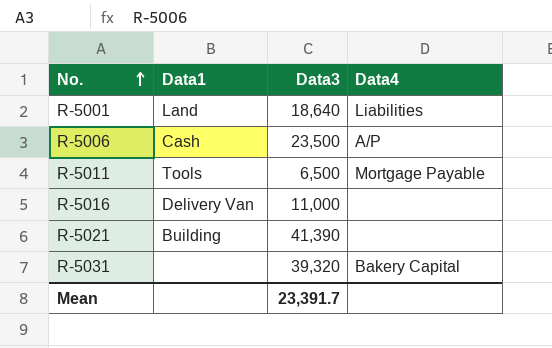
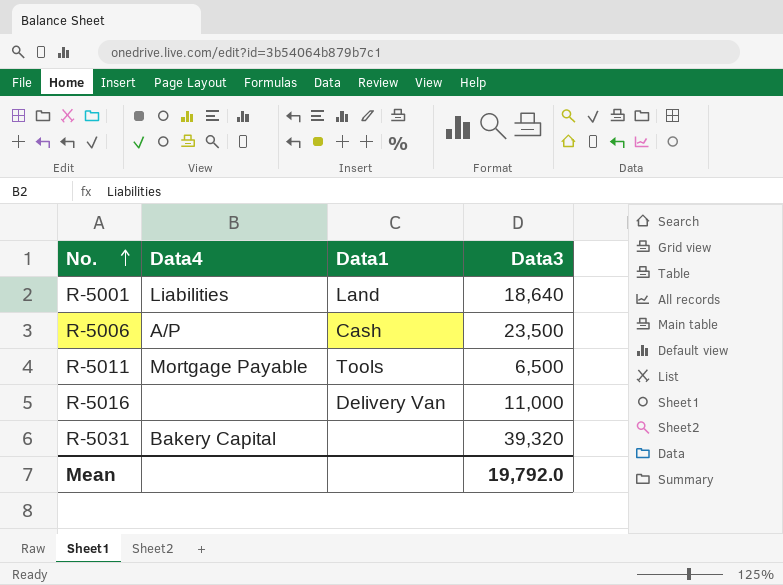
column Data4 | position: 4 -> 2
row R-5021: Building | 41,390 | none -> none
Mean | Data3: 23,391.7 -> 19,792.0

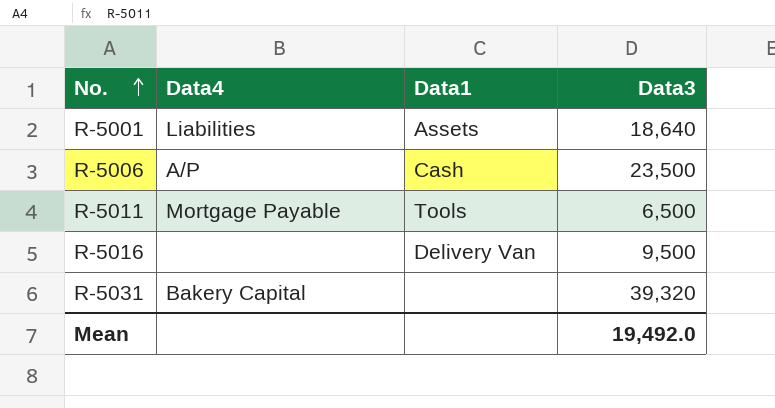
R-5001 | Data1: Land -> Assets
R-5016 | Data3: 11,000 -> 9,500
Mean | Data3: 19,792.0 -> 19,492.0

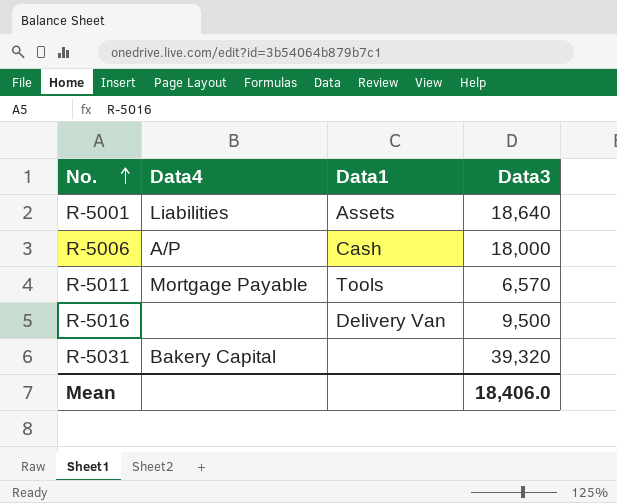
R-5006 | Data3: 23,500 -> 18,000
R-5011 | Data3: 6,500 -> 6,570
Mean | Data3: 19,492.0 -> 18,406.0

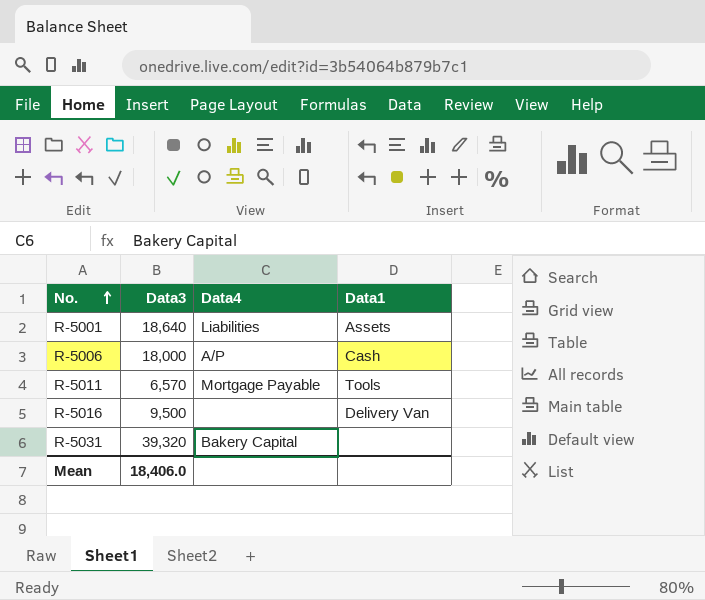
column Data3 | position: 4 -> 2

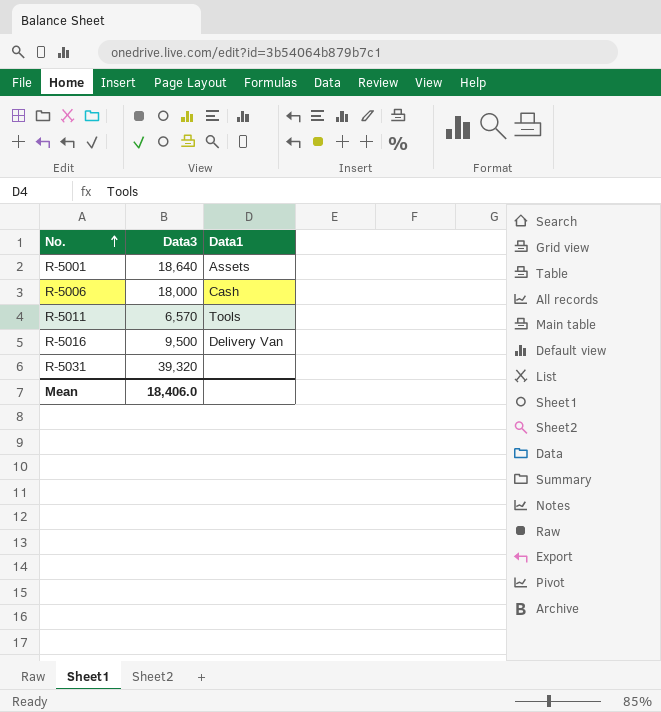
column Data4 | position: 3 -> none

